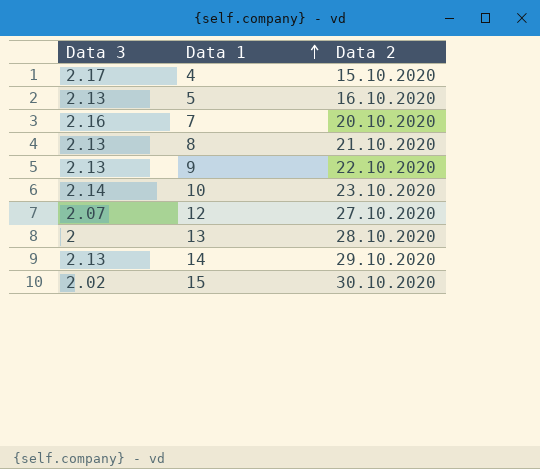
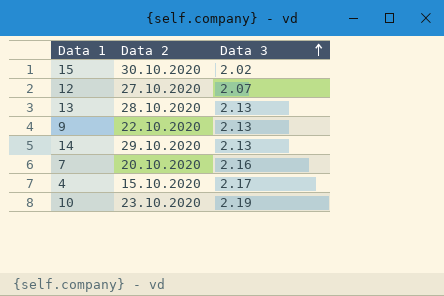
row order: Data 1 ascending -> Data 3 ascending
column Data 3 | position: 1 -> 3
row 5: 2.13 | 16.10.2020 -> none
row 8: 2.13 | 21.10.2020 -> none
13 | Data 3: 2 -> 2.13
10 | Data 3: 2.14 -> 2.19

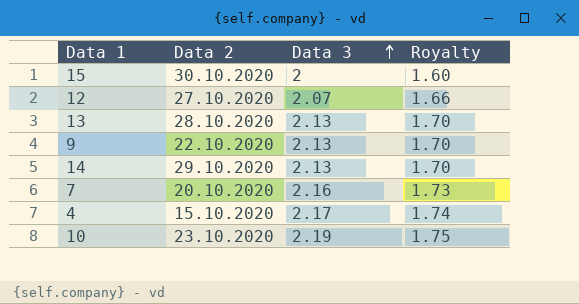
column Royalty | formula: none -> [Data 3] * 0.8
15 | Data 3: 2.02 -> 2

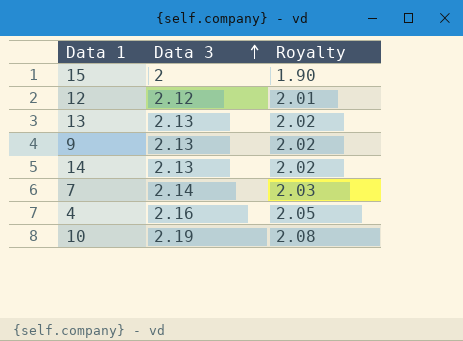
column Data 2 | position: 2 -> none
column Royalty | formula: [Data 3] * 0.8 -> [Data 3] * 0.95
12 | Data 3: 2.07 -> 2.12
7 | Data 3: 2.16 -> 2.14
4 | Data 3: 2.17 -> 2.16

